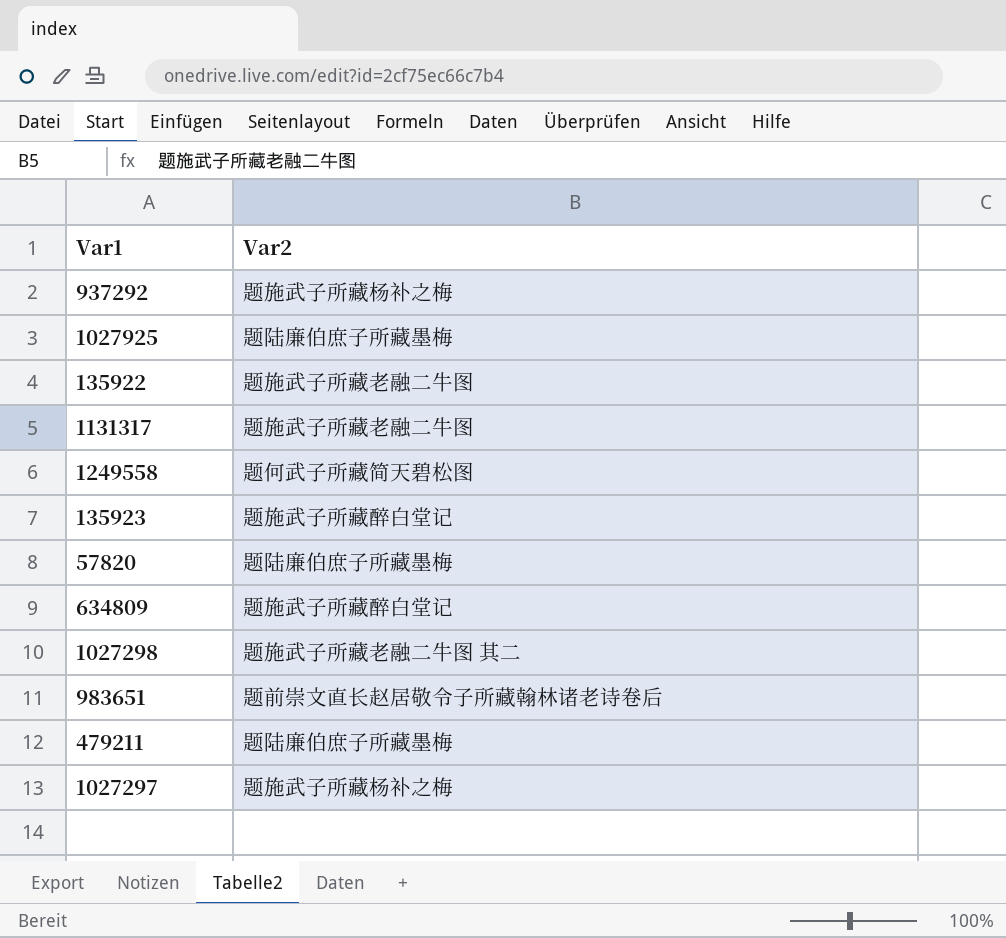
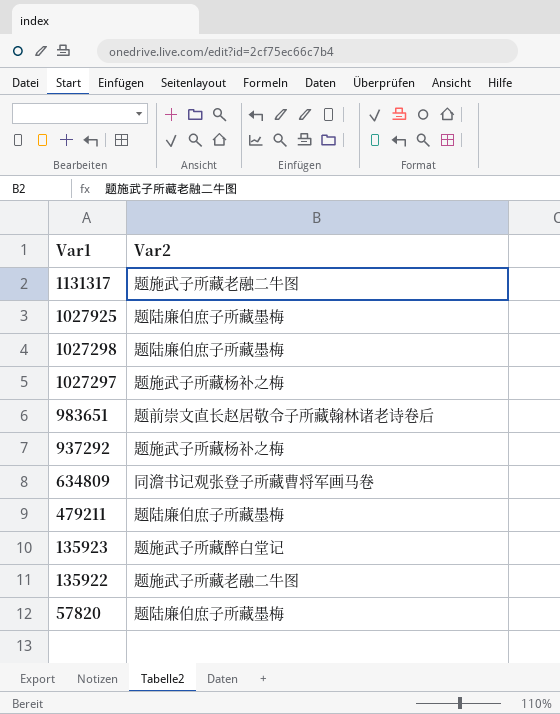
row order: none -> Var1 descending
row 1249558: 题何武子所藏简天碧松图 -> none
1027298 | Var2: 题施武子所藏老融二牛图 其二 -> 题陆廉伯庶子所藏墨梅
634809 | Var2: 题施武子所藏醉白堂记 -> 同澹书记观张登子所藏曹将军画马卷

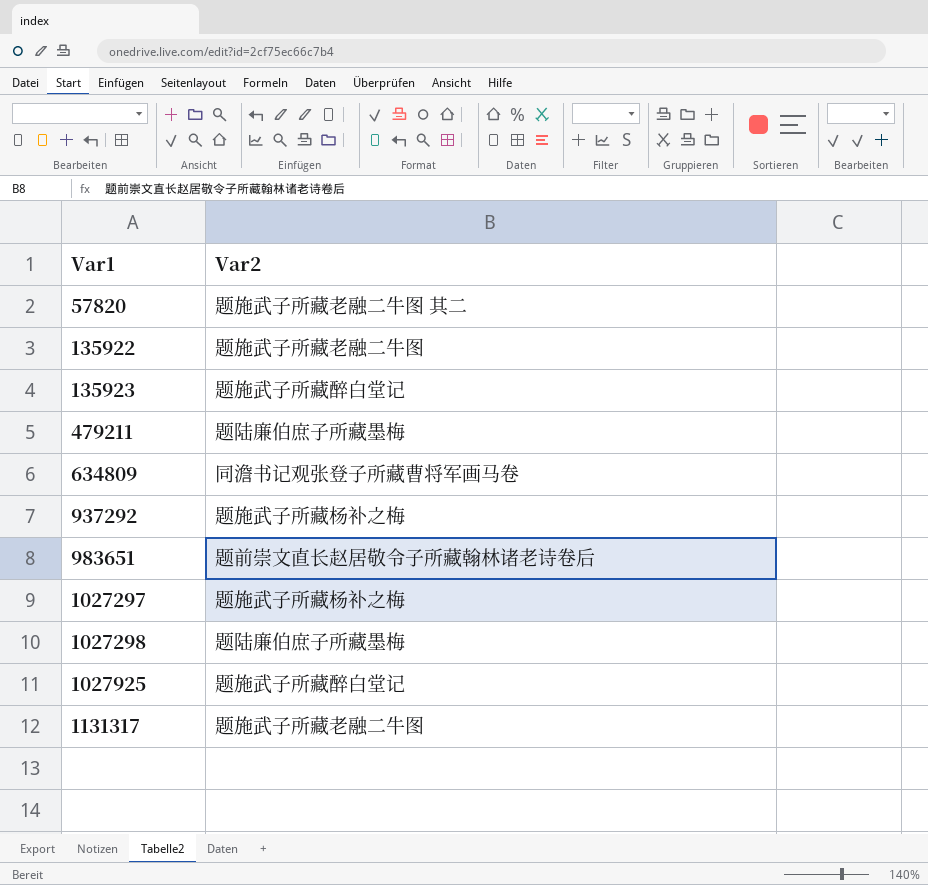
row order: Var1 descending -> Var1 ascending
57820 | Var2: 题陆廉伯庶子所藏墨梅 -> 题施武子所藏老融二牛图 其二
1027925 | Var2: 题陆廉伯庶子所藏墨梅 -> 题施武子所藏醉白堂记

